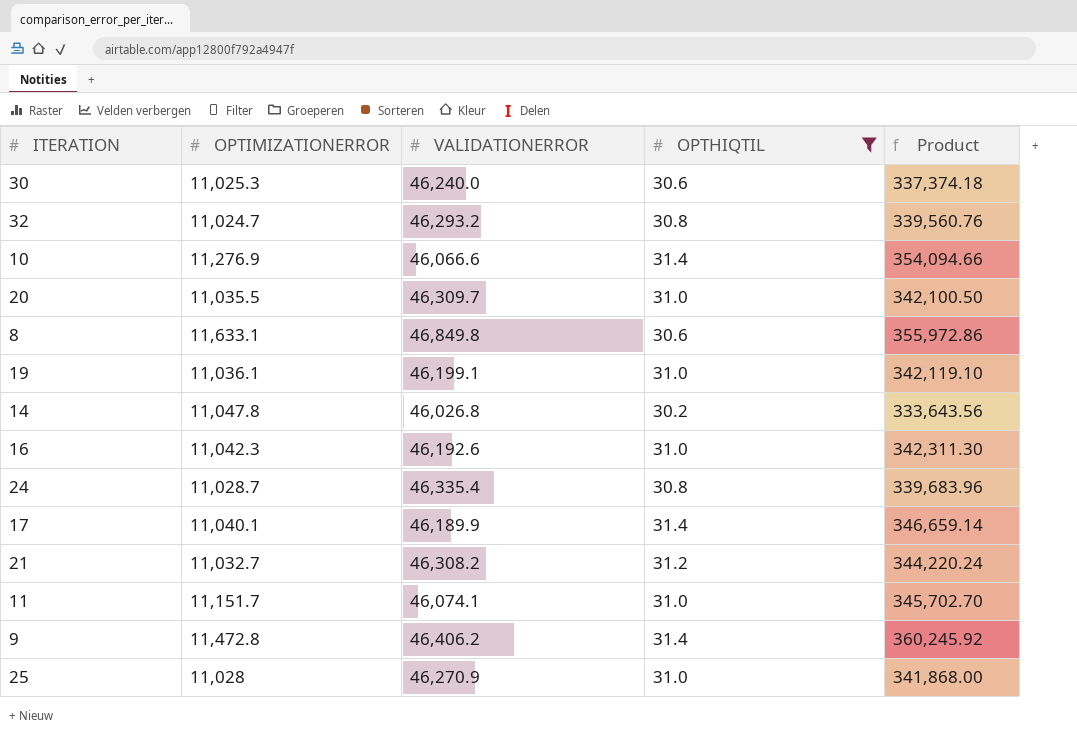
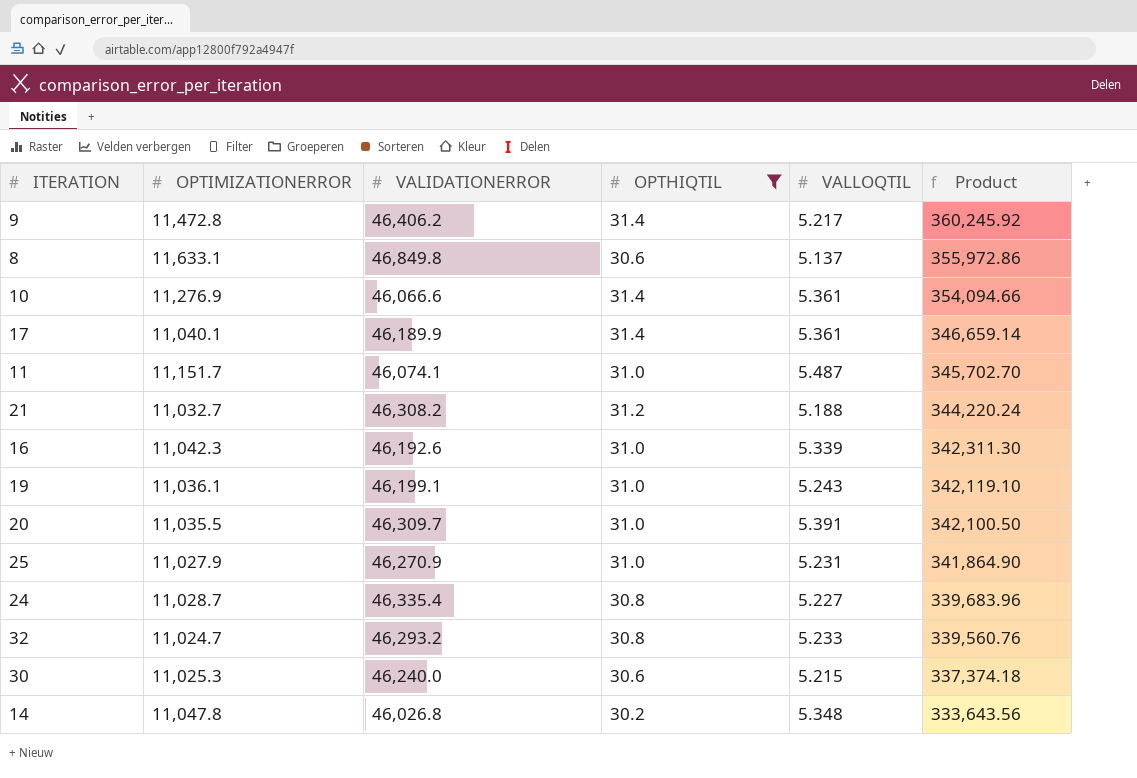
row order: none -> Product descending
column VALLOQTIL | position: none -> 5
25 | OPTIMIZATIONERROR: 11,028 -> 11,027.9
25 | Product: 341,868.00 -> 341,864.90

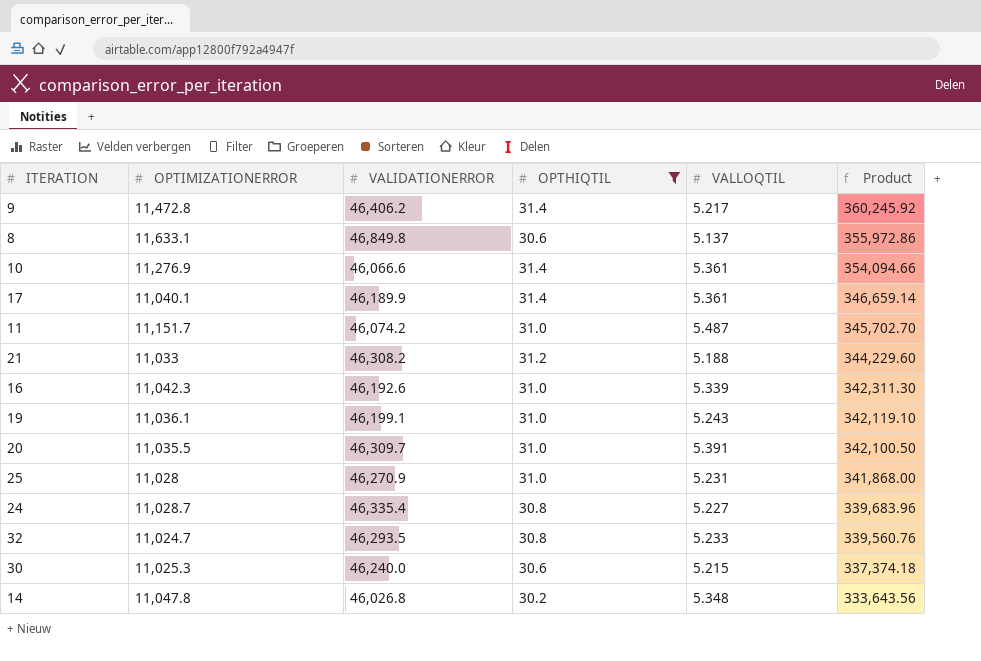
11 | VALIDATIONERROR: 46,074.1 -> 46,074.2
21 | OPTIMIZATIONERROR: 11,032.7 -> 11,033
21 | Product: 344,220.24 -> 344,229.60
25 | OPTIMIZATIONERROR: 11,027.9 -> 11,028
25 | Product: 341,864.90 -> 341,868.00
32 | VALIDATIONERROR: 46,293.2 -> 46,293.5

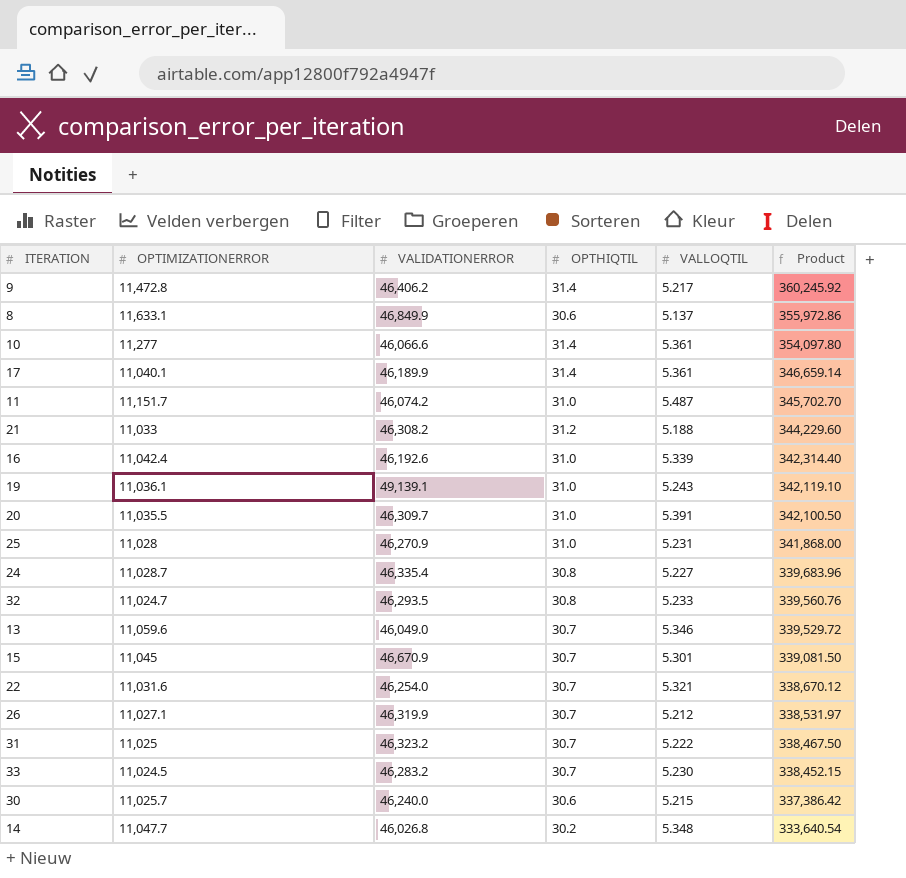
filter: OPTHIQTIL != 30.7 -> none
8 | VALIDATIONERROR: 46,849.8 -> 46,849.9
10 | OPTIMIZATIONERROR: 11,276.9 -> 11,277
10 | Product: 354,094.66 -> 354,097.80
16 | OPTIMIZATIONERROR: 11,042.3 -> 11,042.4
16 | Product: 342,311.30 -> 342,314.40
19 | VALIDATIONERROR: 46,199.1 -> 49,139.1
30 | OPTIMIZATIONERROR: 11,025.3 -> 11,025.7
30 | Product: 337,374.18 -> 337,386.42
14 | OPTIMIZATIONERROR: 11,047.8 -> 11,047.7
14 | Product: 333,643.56 -> 333,640.54

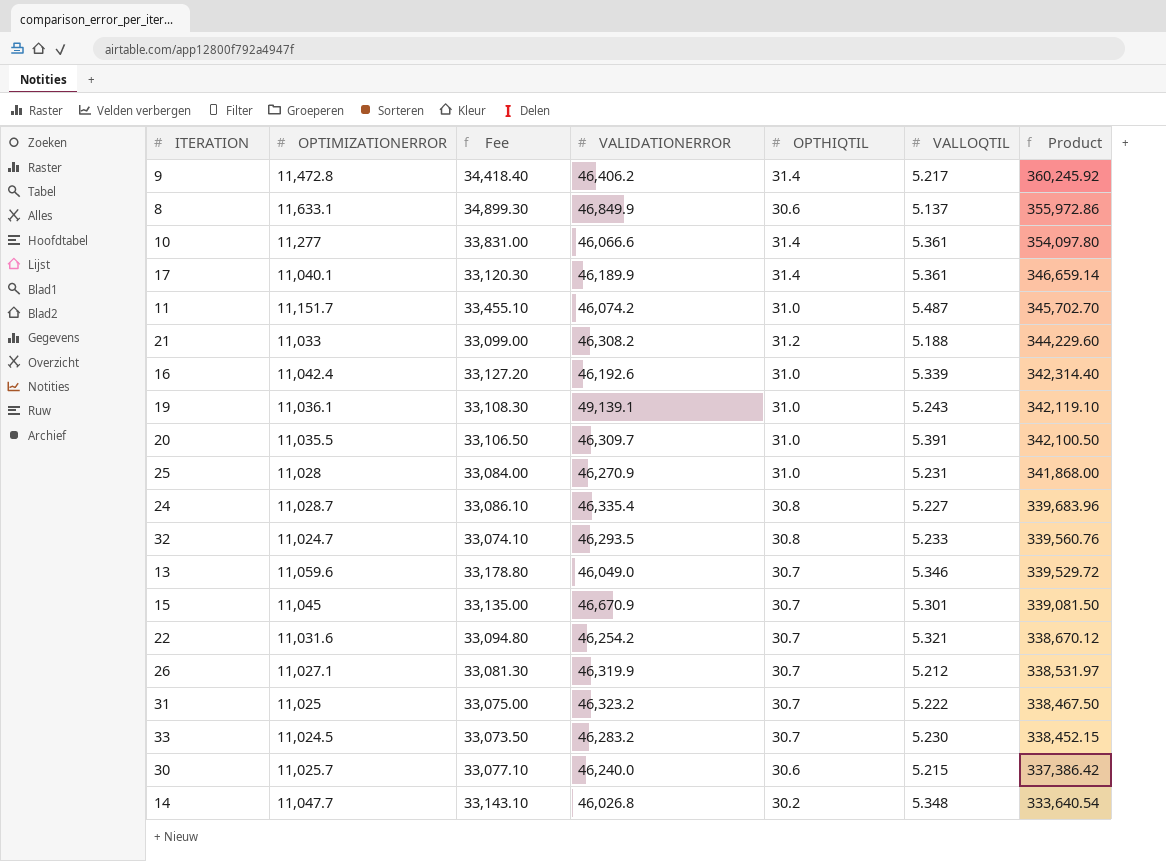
column Fee | formula: none -> [OPTIMIZATIONERROR] * 3
22 | VALIDATIONERROR: 46,254.0 -> 46,254.2

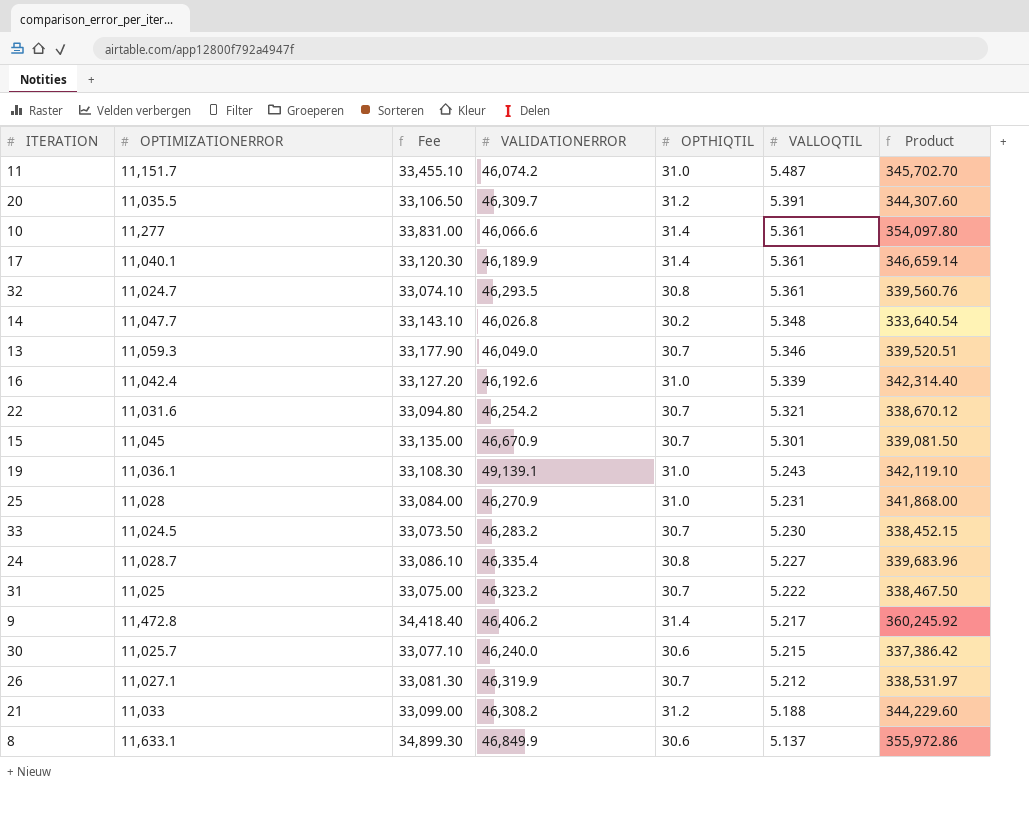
row order: Product descending -> VALLOQTIL descending
20 | OPTHIQTIL: 31.0 -> 31.2
20 | Product: 342,100.50 -> 344,307.60
32 | VALLOQTIL: 5.233 -> 5.361
13 | OPTIMIZATIONERROR: 11,059.6 -> 11,059.3
13 | Fee: 33,178.80 -> 33,177.90
13 | Product: 339,529.72 -> 339,520.51

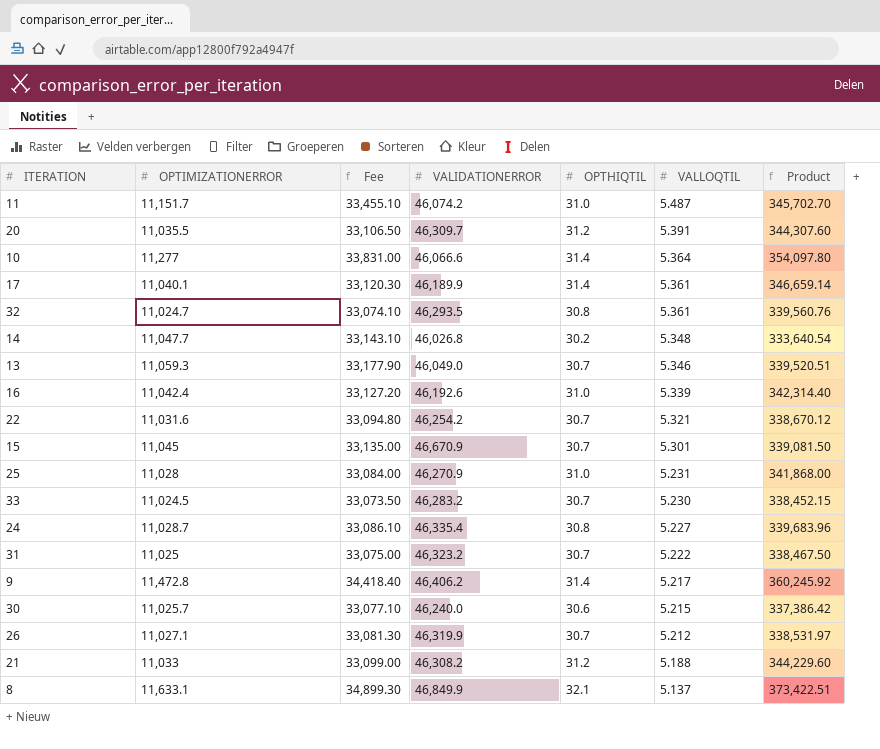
row 19: 11,036.1 | 33,108.30 | 49,139.1 | 31.0 | 5.243 | 342,119.10 -> none
10 | VALLOQTIL: 5.361 -> 5.364
8 | OPTHIQTIL: 30.6 -> 32.1
8 | Product: 355,972.86 -> 373,422.51

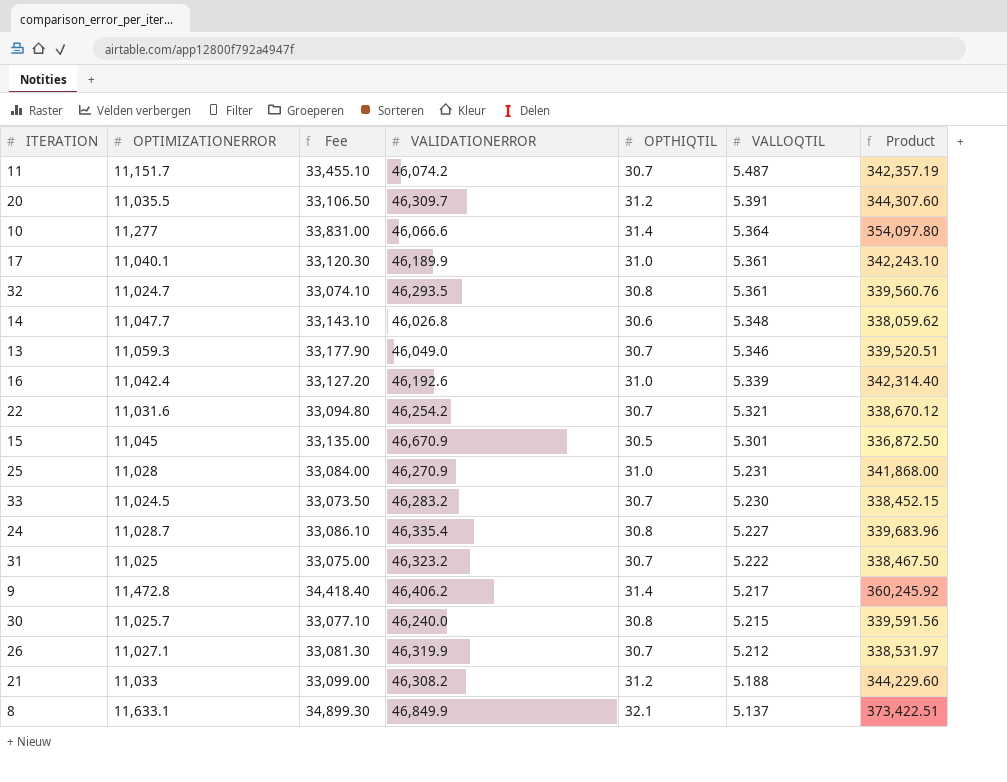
11 | OPTHIQTIL: 31.0 -> 30.7
11 | Product: 345,702.70 -> 342,357.19
17 | OPTHIQTIL: 31.4 -> 31.0
17 | Product: 346,659.14 -> 342,243.10
14 | OPTHIQTIL: 30.2 -> 30.6
14 | Product: 333,640.54 -> 338,059.62
15 | OPTHIQTIL: 30.7 -> 30.5
15 | Product: 339,081.50 -> 336,872.50
30 | OPTHIQTIL: 30.6 -> 30.8
30 | Product: 337,386.42 -> 339,591.56

